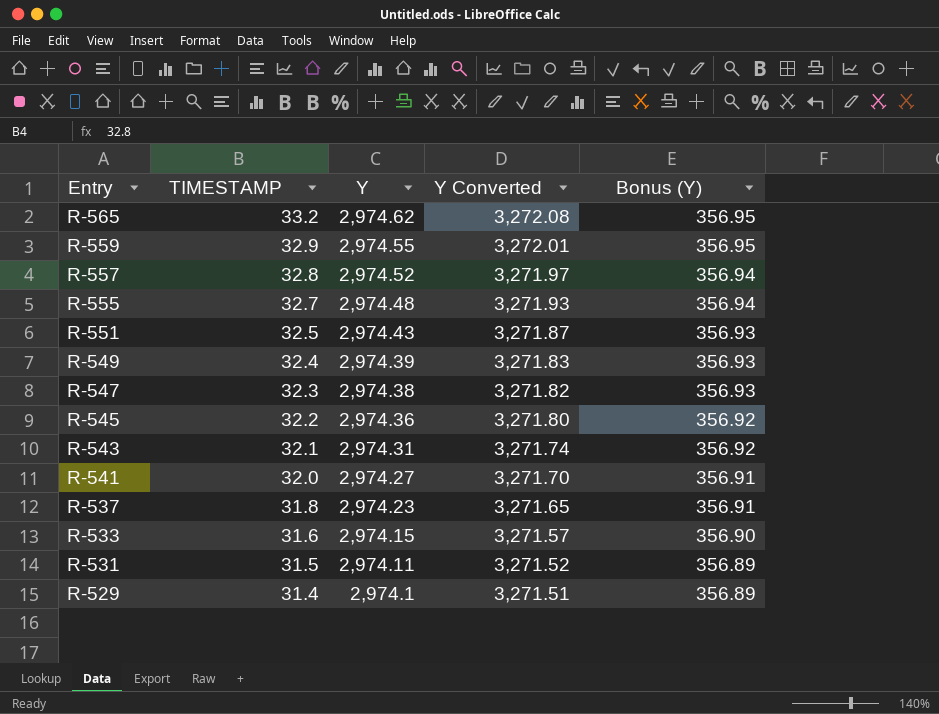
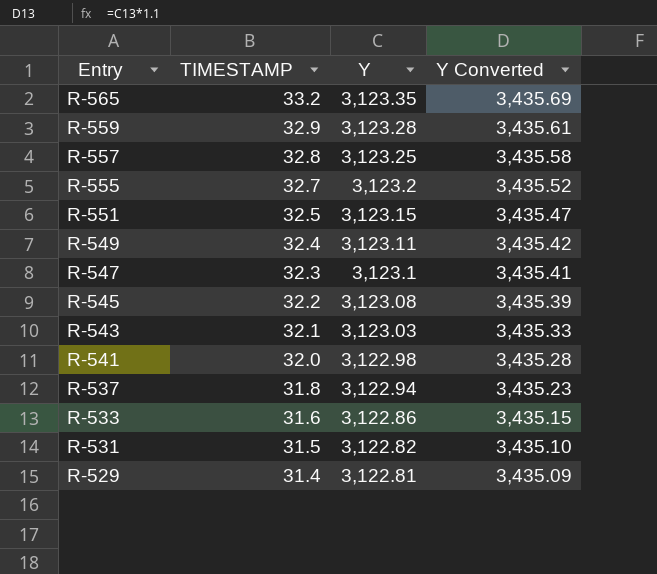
column Bonus (Y) | formula: [Y] * 0.12 -> none
R-565 | Y: 2,974.62 -> 3,123.35
R-565 | Y Converted: 3,272.08 -> 3,435.69
R-559 | Y: 2,974.55 -> 3,123.28
R-559 | Y Converted: 3,272.01 -> 3,435.61
R-557 | Y: 2,974.52 -> 3,123.25
R-557 | Y Converted: 3,271.97 -> 3,435.58
R-555 | Y: 2,974.48 -> 3,123.2
R-555 | Y Converted: 3,271.93 -> 3,435.52
R-551 | Y: 2,974.43 -> 3,123.15
R-551 | Y Converted: 3,271.87 -> 3,435.47
R-549 | Y: 2,974.39 -> 3,123.11
R-549 | Y Converted: 3,271.83 -> 3,435.42
R-547 | Y: 2,974.38 -> 3,123.1
R-547 | Y Converted: 3,271.82 -> 3,435.41
R-545 | Y: 2,974.36 -> 3,123.08
R-545 | Y Converted: 3,271.80 -> 3,435.39
R-543 | Y: 2,974.31 -> 3,123.03
R-543 | Y Converted: 3,271.74 -> 3,435.33
R-541 | Y: 2,974.27 -> 3,122.98
R-541 | Y Converted: 3,271.70 -> 3,435.28
R-537 | Y: 2,974.23 -> 3,122.94
R-537 | Y Converted: 3,271.65 -> 3,435.23
R-533 | Y: 2,974.15 -> 3,122.86
R-533 | Y Converted: 3,271.57 -> 3,435.15
R-531 | Y: 2,974.11 -> 3,122.82
R-531 | Y Converted: 3,271.52 -> 3,435.10
R-529 | Y: 2,974.1 -> 3,122.81
R-529 | Y Converted: 3,271.51 -> 3,435.09

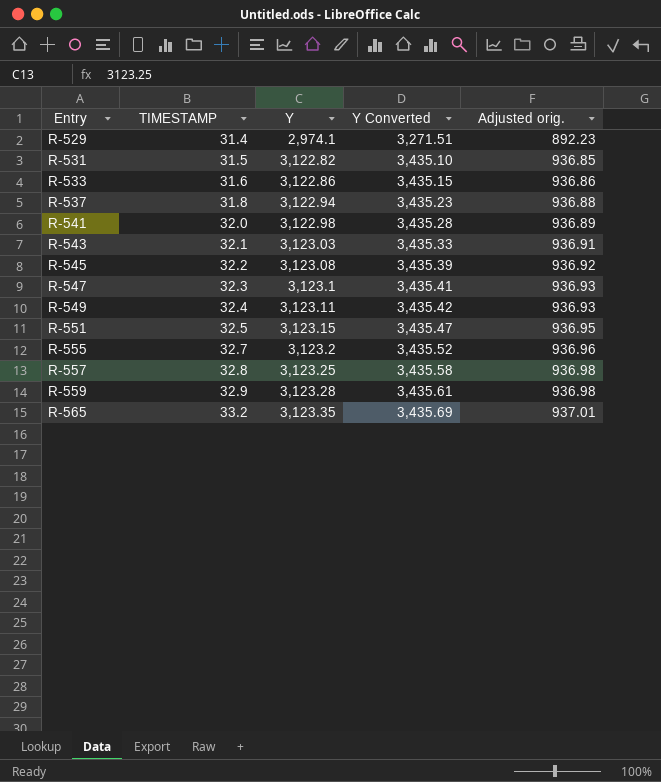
row order: Entry descending -> Entry ascending
column Adjusted orig. | formula: none -> [Y] * 0.3
R-529 | Y: 3,122.81 -> 2,974.1
R-529 | Y Converted: 3,435.09 -> 3,271.51

